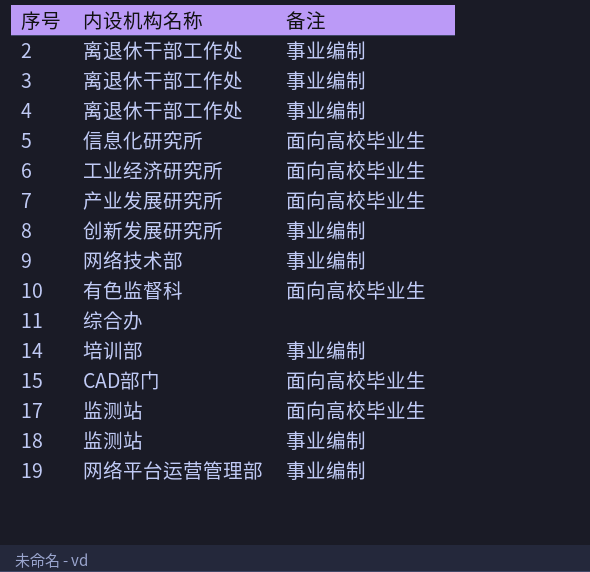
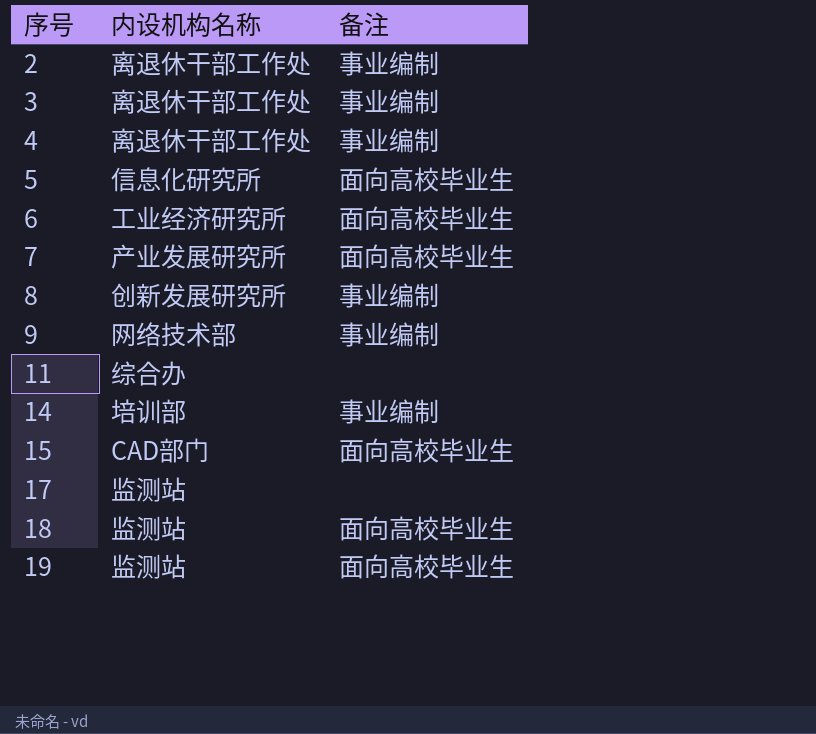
row 10: 有色监督科 | 面向高校毕业生 -> none
17 | 备注: 面向高校毕业生 -> none
18 | 备注: 事业编制 -> 面向高校毕业生
19 | 内设机构名称: 网络平台运营管理部 -> 监测站
19 | 备注: 事业编制 -> 面向高校毕业生

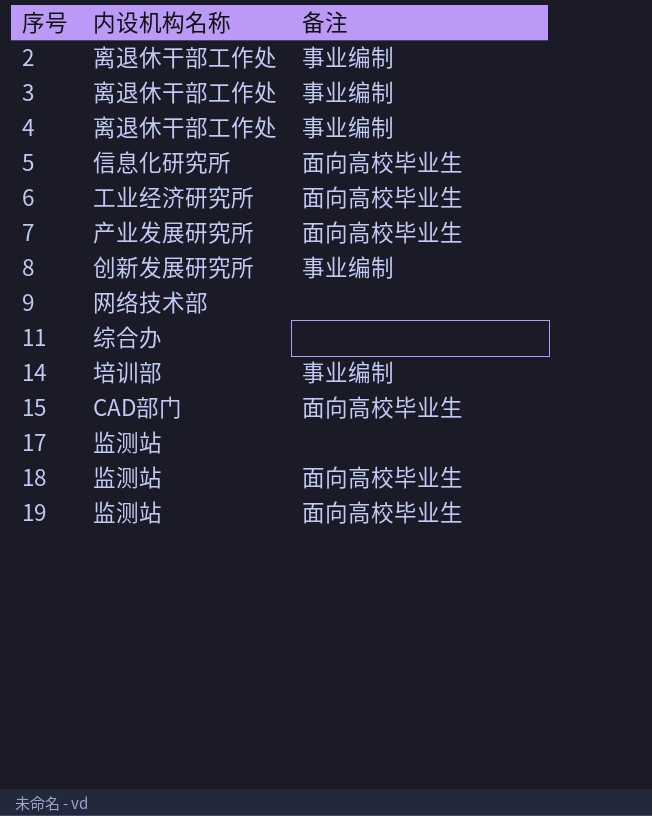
9 | 备注: 事业编制 -> none

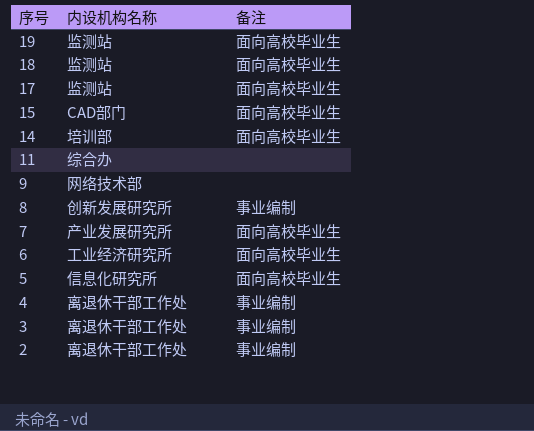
row order: 序号 ascending -> 序号 descending
17 | 备注: none -> 面向高校毕业生
14 | 备注: 事业编制 -> 面向高校毕业生

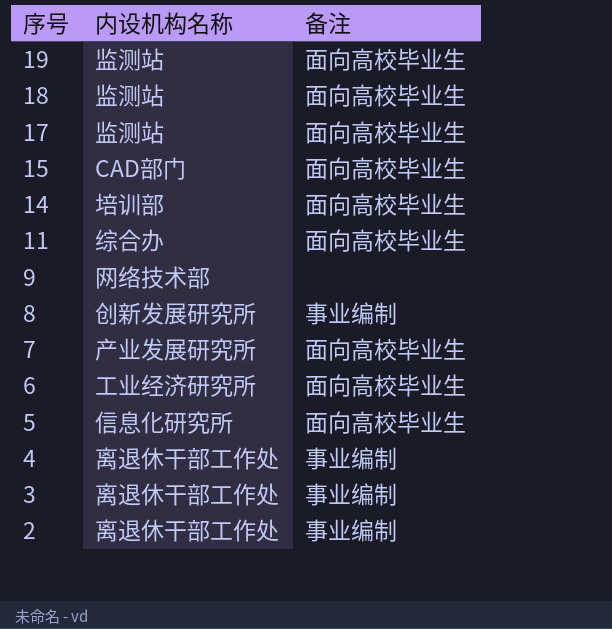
11 | 备注: none -> 面向高校毕业生

